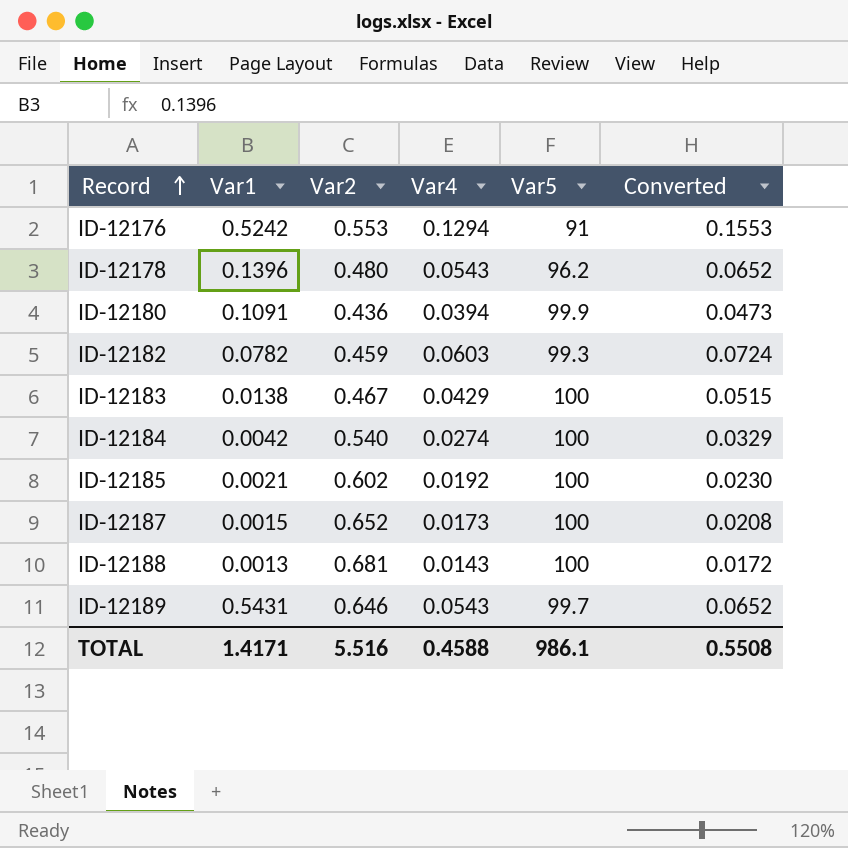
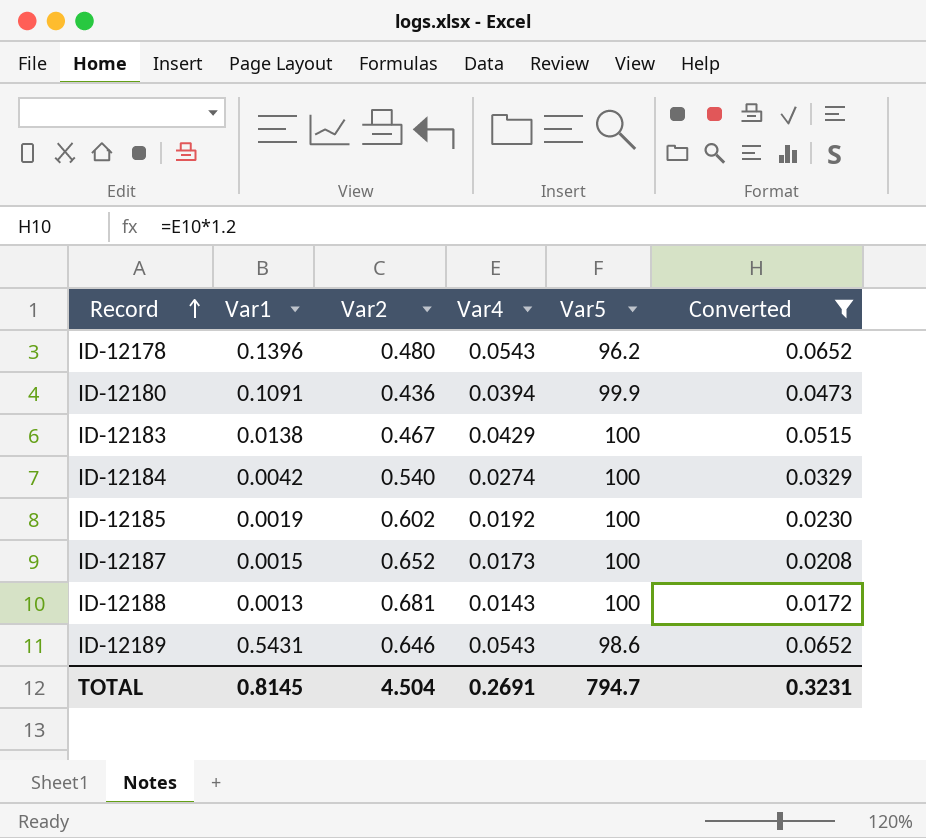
filter: none -> Converted <= 0.0652
ID-12185 | Var1: 0.0021 -> 0.0019
ID-12189 | Var5: 99.7 -> 98.6
TOTAL | Var1: 1.4171 -> 0.8145
TOTAL | Var2: 5.516 -> 4.504
TOTAL | Var4: 0.4588 -> 0.2691
TOTAL | Var5: 986.1 -> 794.7
TOTAL | Converted: 0.5508 -> 0.3231

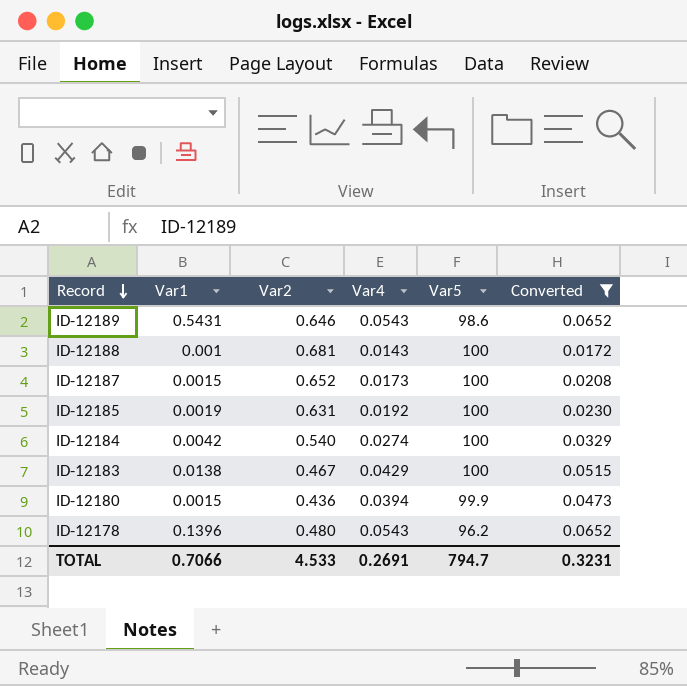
row order: Record ascending -> Record descending
ID-12188 | Var1: 0.0013 -> 0.001
ID-12185 | Var2: 0.602 -> 0.631
ID-12180 | Var1: 0.1091 -> 0.0015
TOTAL | Var1: 0.8145 -> 0.7066
TOTAL | Var2: 4.504 -> 4.533

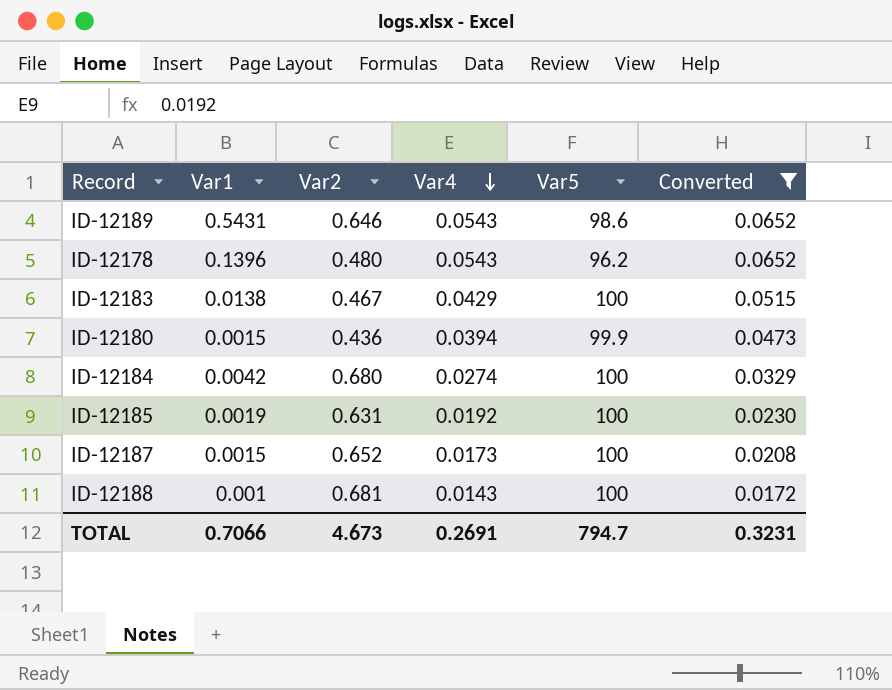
row order: Record descending -> Var4 descending
ID-12184 | Var2: 0.540 -> 0.680
TOTAL | Var2: 4.533 -> 4.673

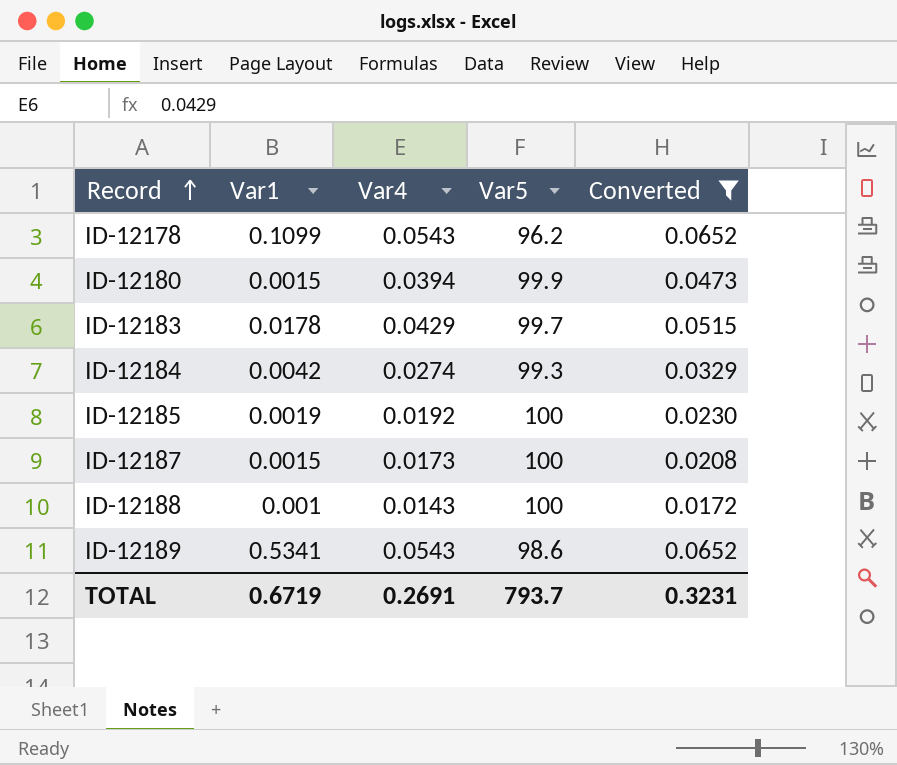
row order: Var4 descending -> Record ascending
column Var2 | position: 3 -> none
ID-12178 | Var1: 0.1396 -> 0.1099
ID-12183 | Var1: 0.0138 -> 0.0178
ID-12183 | Var5: 100 -> 99.7
ID-12184 | Var5: 100 -> 99.3
ID-12189 | Var1: 0.5431 -> 0.5341
TOTAL | Var1: 0.7066 -> 0.6719
TOTAL | Var5: 794.7 -> 793.7

